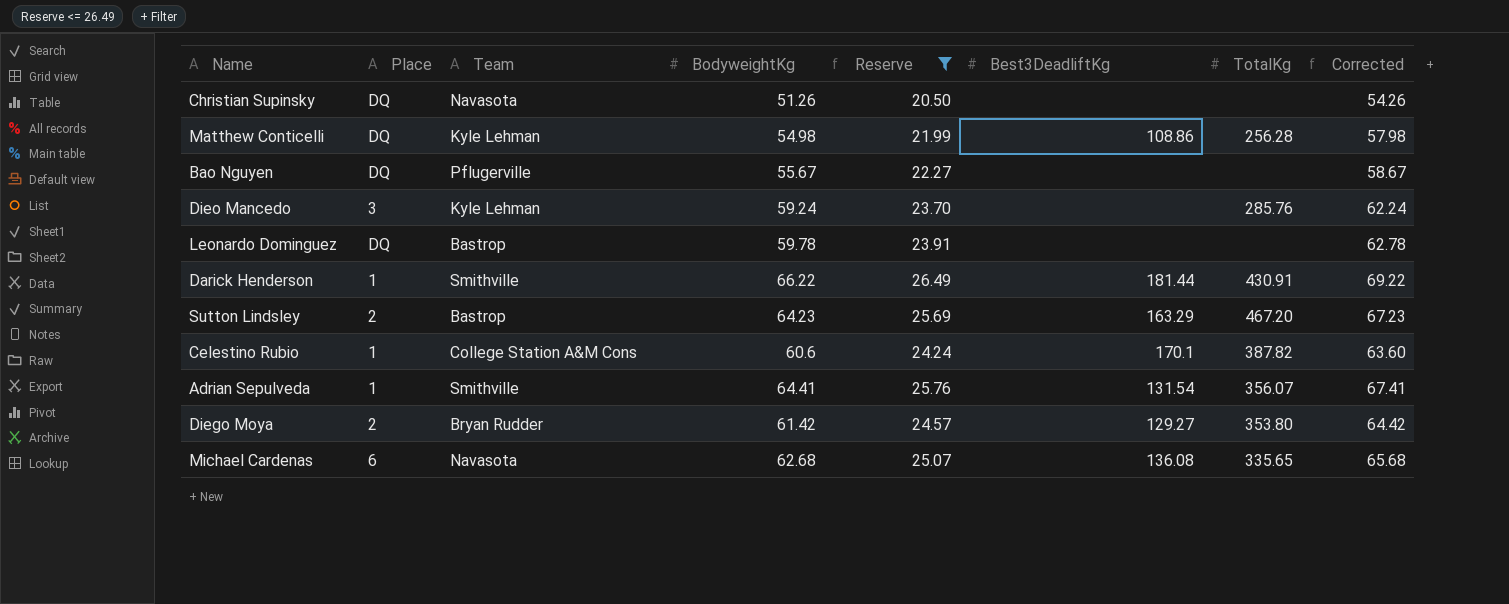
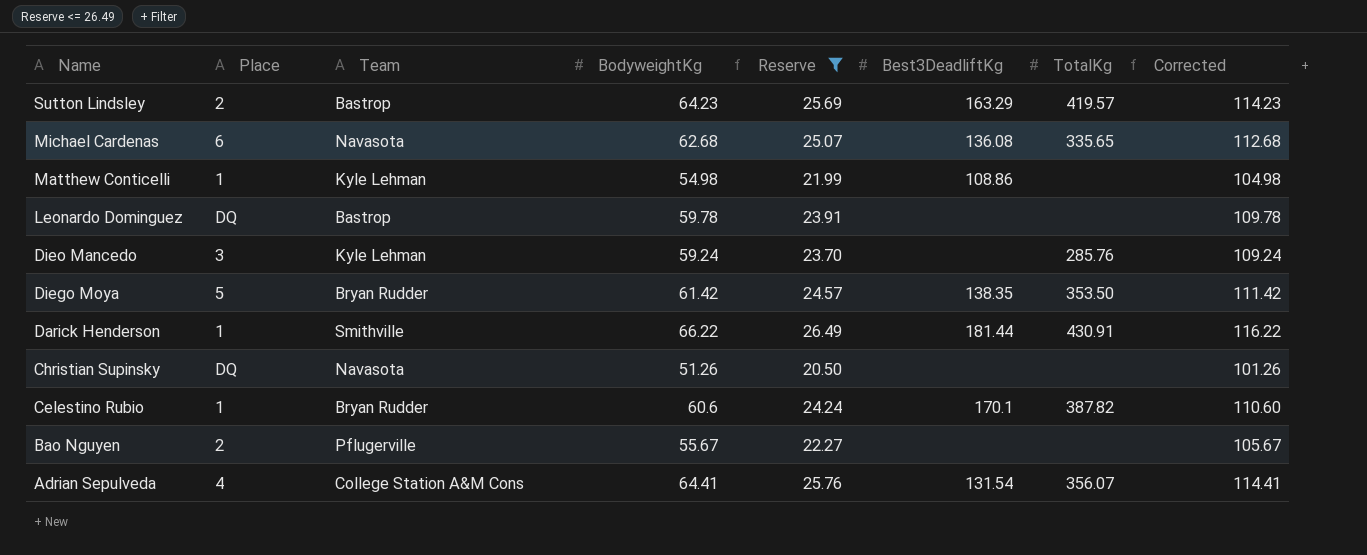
row order: none -> Name descending
column Corrected | formula: [BodyweightKg] + 3 -> [BodyweightKg] + 50
Sutton Lindsley | TotalKg: 467.20 -> 419.57
Matthew Conticelli | Place: DQ -> 1
Matthew Conticelli | TotalKg: 256.28 -> none
Diego Moya | Place: 2 -> 5
Diego Moya | Best3DeadliftKg: 129.27 -> 138.35
Diego Moya | TotalKg: 353.80 -> 353.50
Celestino Rubio | Team: College Station A&M Cons -> Bryan Rudder
Bao Nguyen | Place: DQ -> 2
Adrian Sepulveda | Place: 1 -> 4
Adrian Sepulveda | Team: Smithville -> College Station A&M Cons

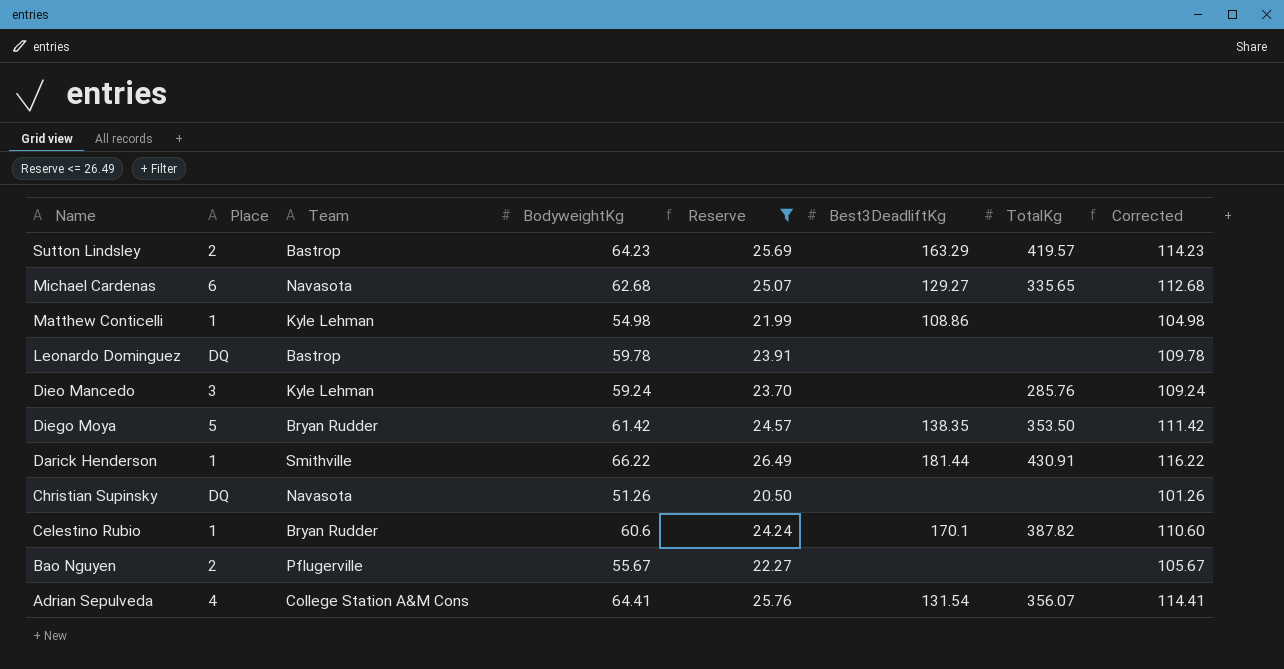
Michael Cardenas | Best3DeadliftKg: 136.08 -> 129.27

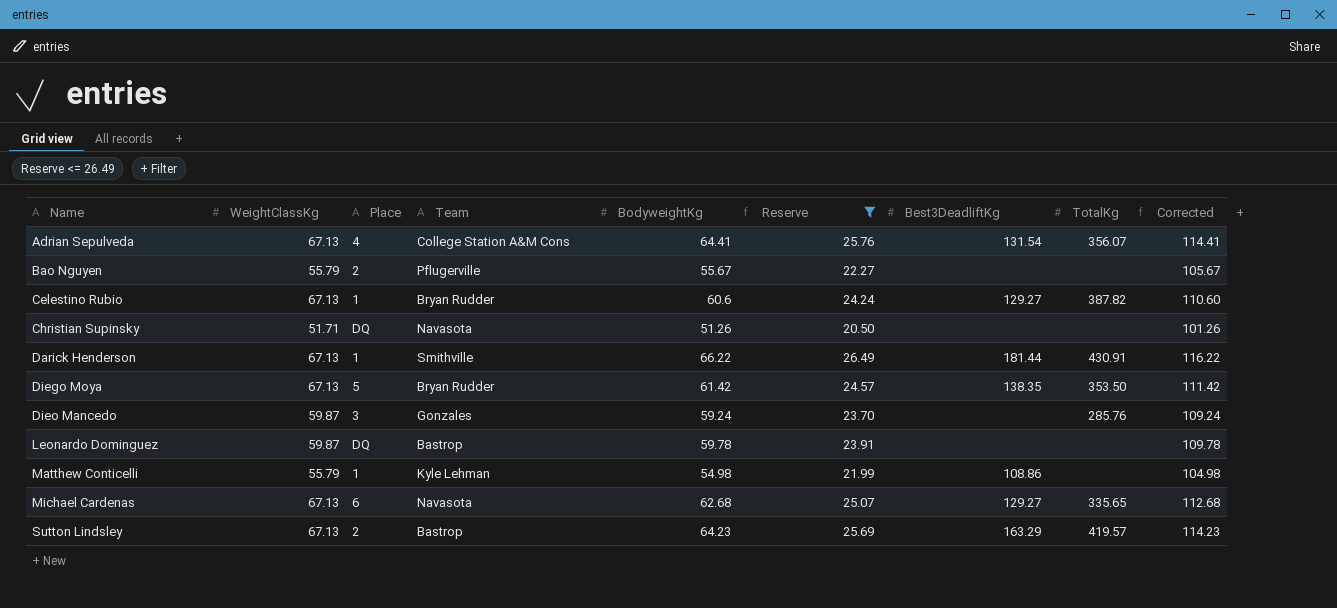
row order: Name descending -> Name ascending
column WeightClassKg | position: none -> 2
Celestino Rubio | Best3DeadliftKg: 170.1 -> 129.27
Dieo Mancedo | Team: Kyle Lehman -> Gonzales

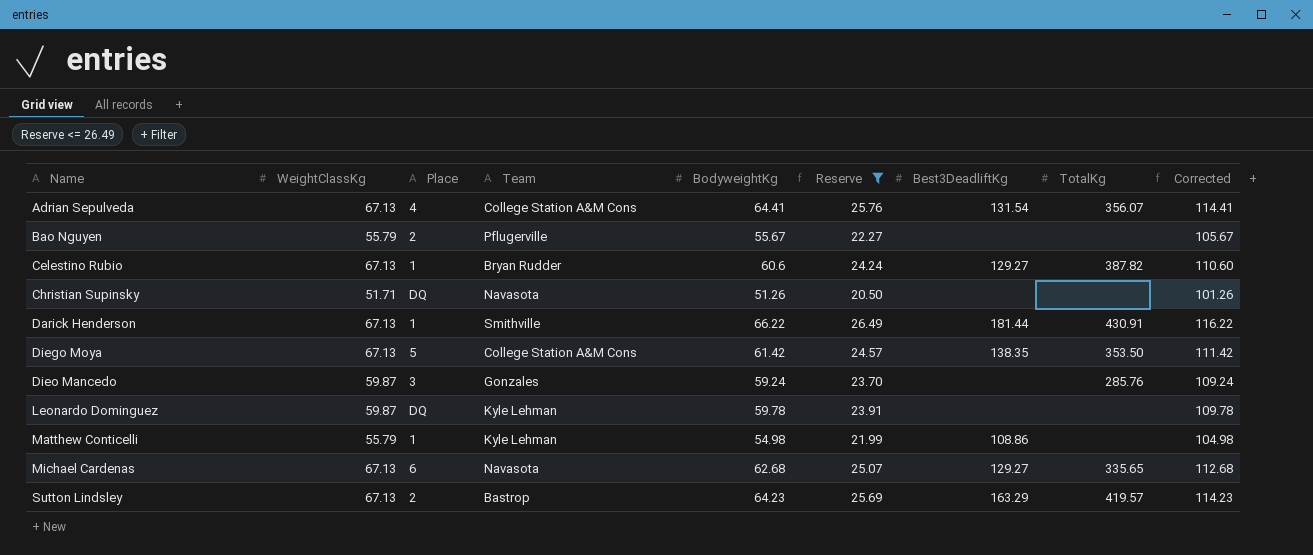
Diego Moya | Team: Bryan Rudder -> College Station A&M Cons
Leonardo Dominguez | Team: Bastrop -> Kyle Lehman

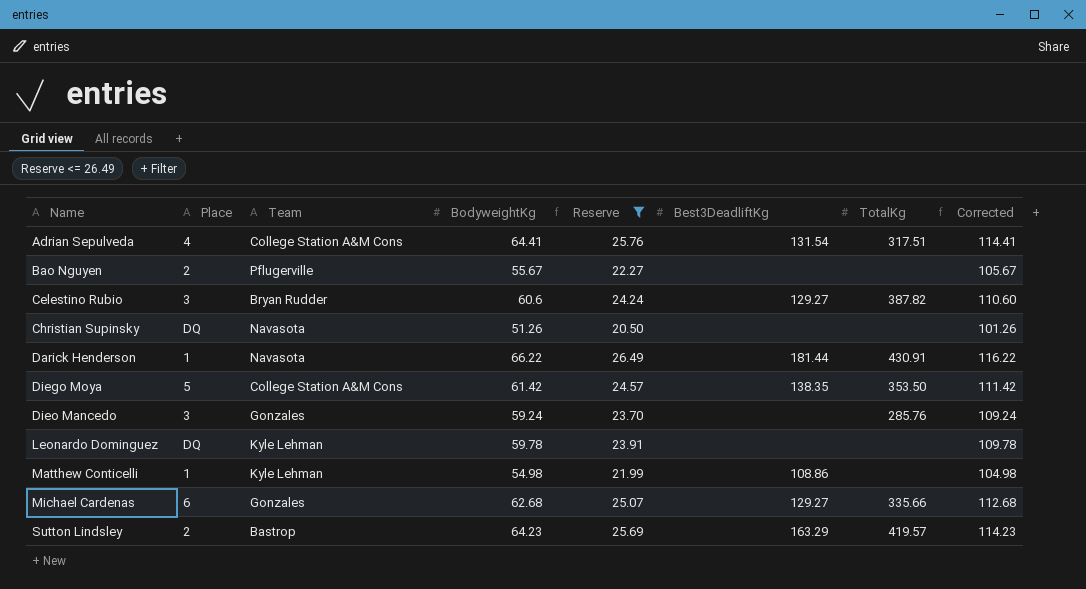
column WeightClassKg | position: 2 -> none
Adrian Sepulveda | TotalKg: 356.07 -> 317.51
Celestino Rubio | Place: 1 -> 3
Darick Henderson | Team: Smithville -> Navasota
Michael Cardenas | Team: Navasota -> Gonzales
Michael Cardenas | TotalKg: 335.65 -> 335.66

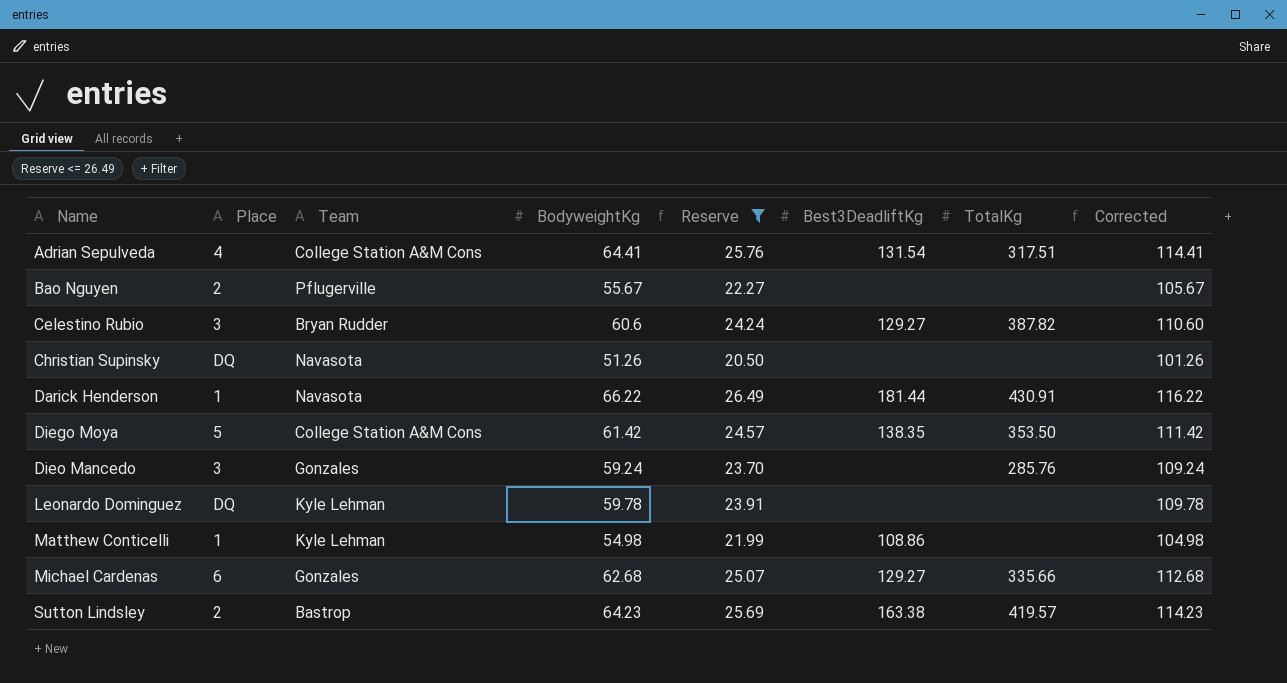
Sutton Lindsley | Best3DeadliftKg: 163.29 -> 163.38

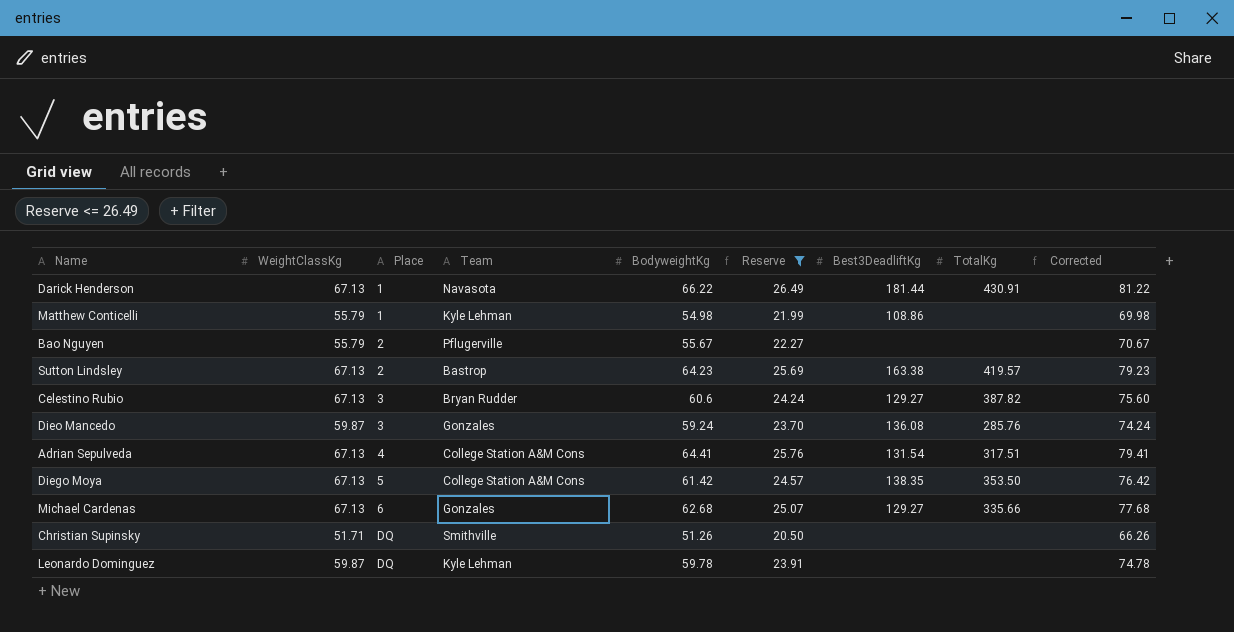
row order: Name ascending -> Place ascending
column WeightClassKg | position: none -> 2
column Corrected | formula: [BodyweightKg] + 50 -> [BodyweightKg] + 15
Dieo Mancedo | Best3DeadliftKg: none -> 136.08
Christian Supinsky | Team: Navasota -> Smithville

